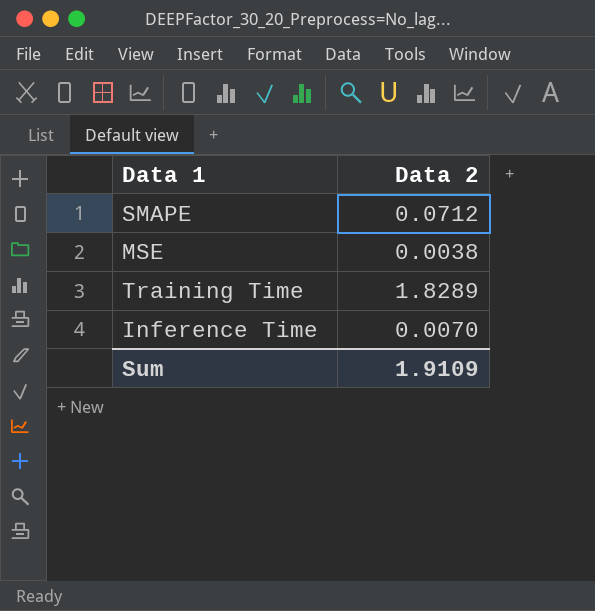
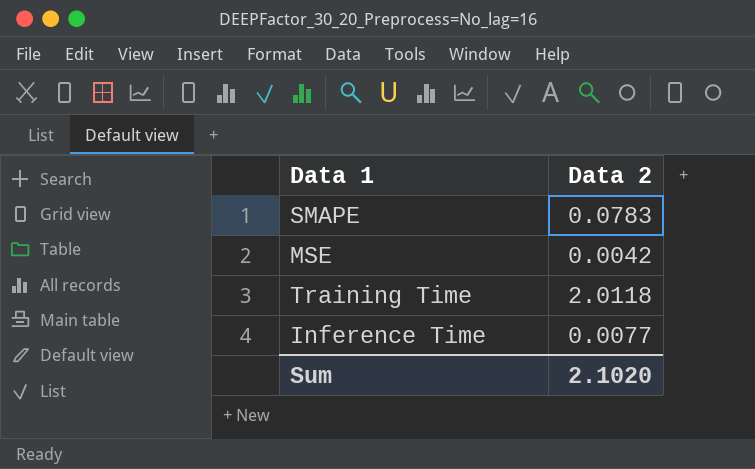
SMAPE | Data 2: 0.0712 -> 0.0783
MSE | Data 2: 0.0038 -> 0.0042
Training Time | Data 2: 1.8289 -> 2.0118
Inference Time | Data 2: 0.0070 -> 0.0077
Sum | Data 2: 1.9109 -> 2.1020

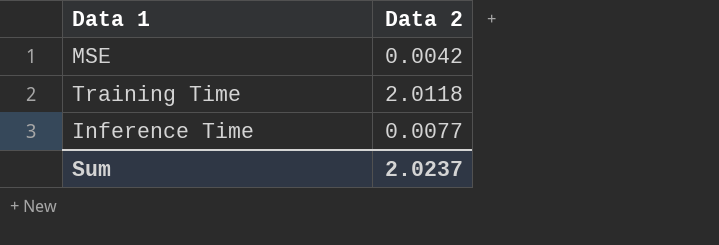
row SMAPE: 0.0783 -> none
Sum | Data 2: 2.1020 -> 2.0237

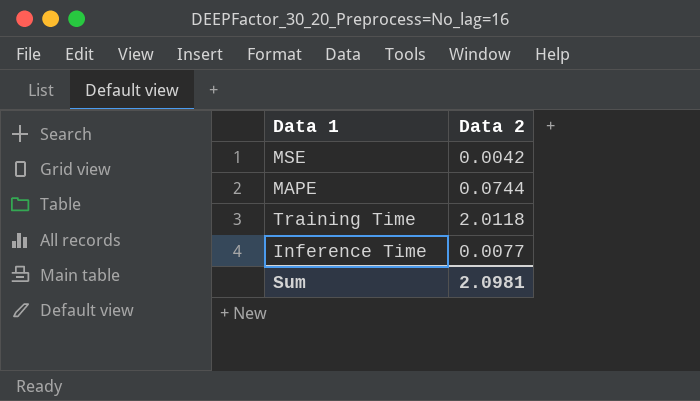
row MAPE: none -> 0.0744
Sum | Data 2: 2.0237 -> 2.0981

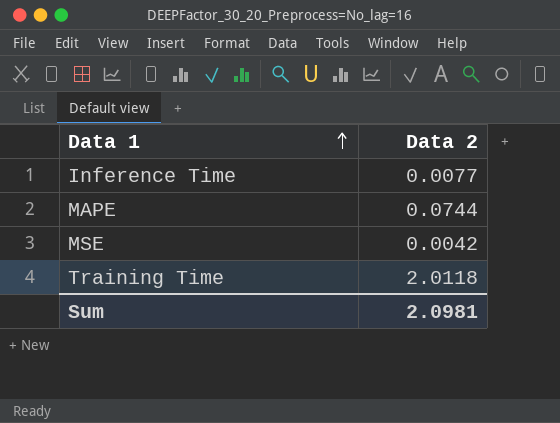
row order: none -> Data 1 ascending

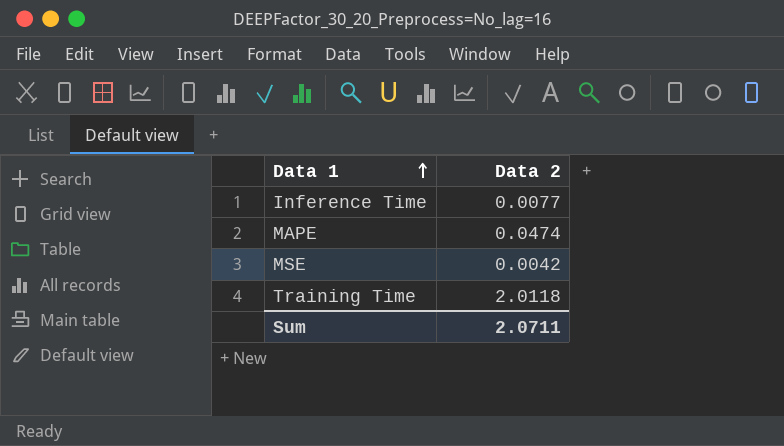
MAPE | Data 2: 0.0744 -> 0.0474
Sum | Data 2: 2.0981 -> 2.0711

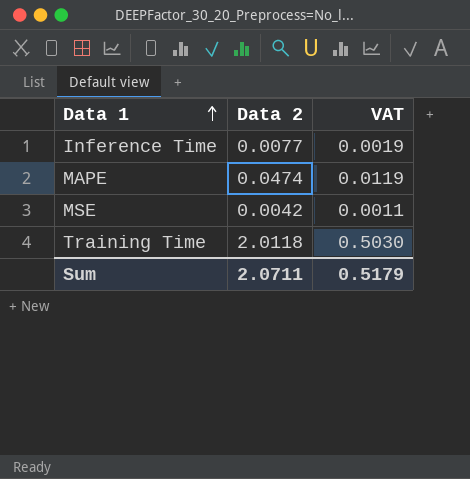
column VAT | formula: none -> [Data 2] * 0.25

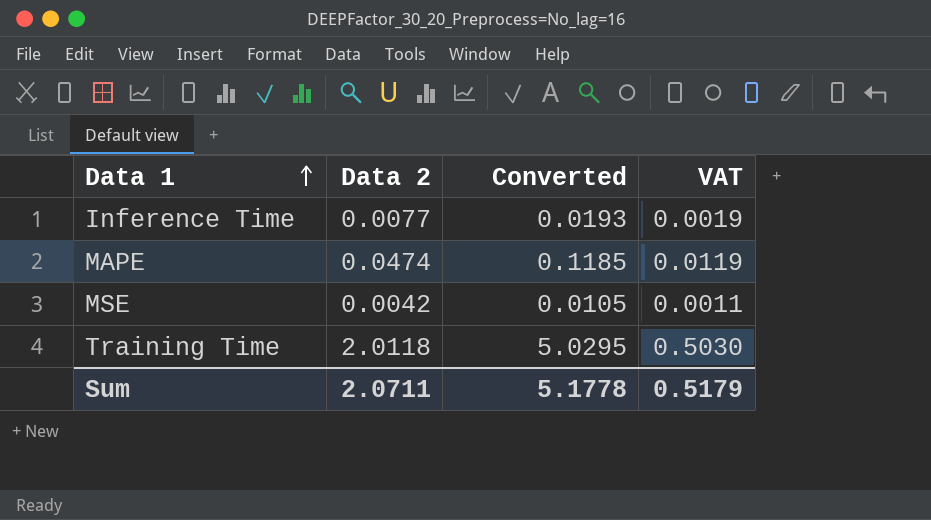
column Converted | formula: none -> [Data 2] * 2.5

